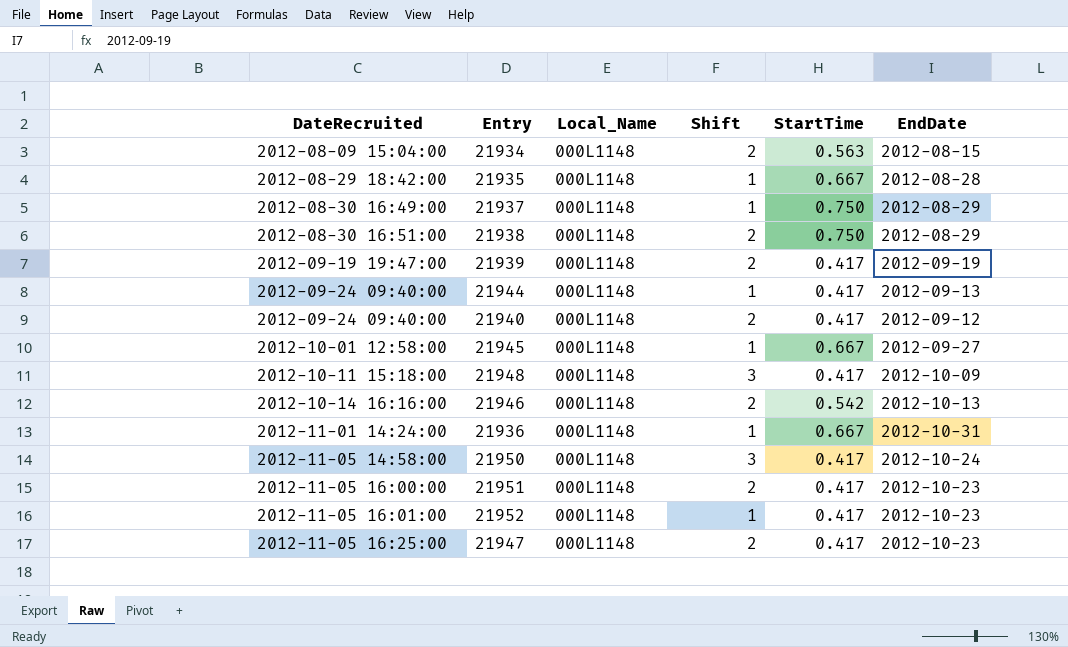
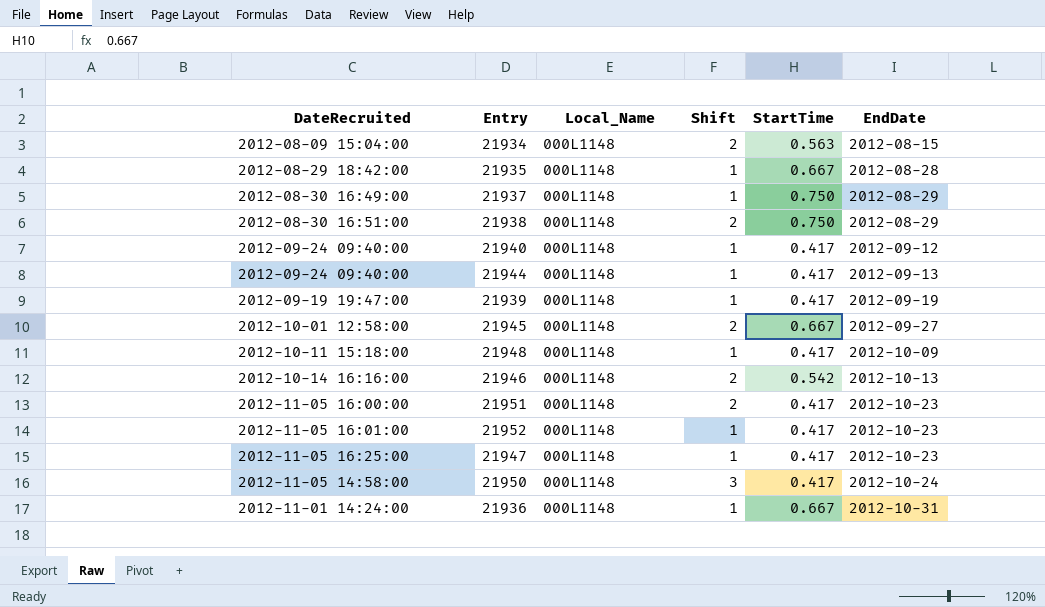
row order: DateRecruited ascending -> EndDate ascending
21940 | Shift: 2 -> 1
21939 | Shift: 2 -> 1
21945 | Shift: 1 -> 2
21948 | Shift: 3 -> 1
21947 | Shift: 2 -> 1

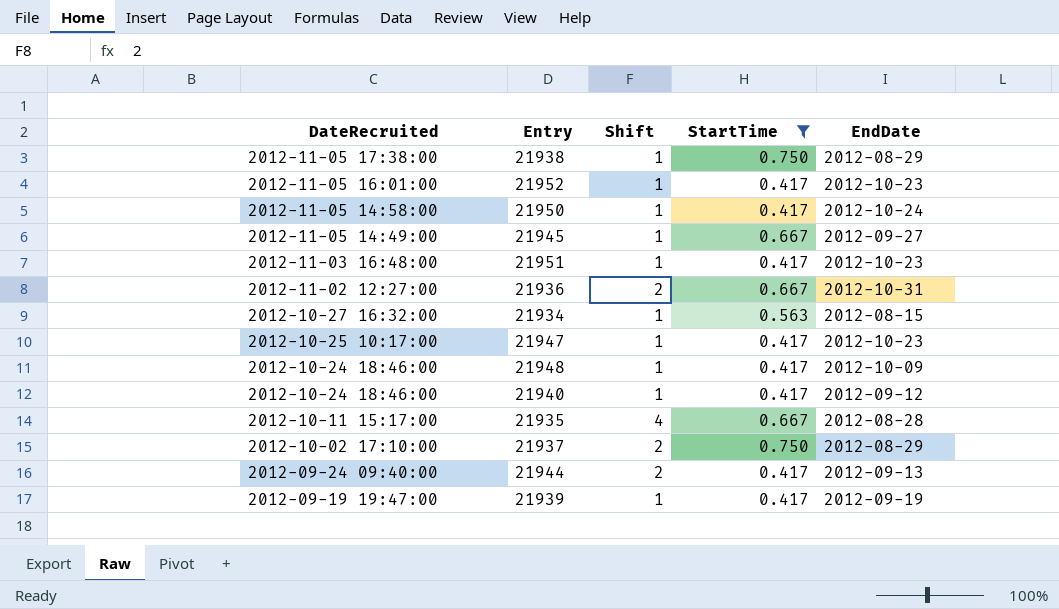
filter: none -> StartTime != 0.542
row order: EndDate ascending -> DateRecruited descending
column Local_Name | position: 3 -> none
21938 | DateRecruited: 2012-08-30 16:51:00 -> 2012-11-05 17:38:00
21938 | Shift: 2 -> 1
21950 | Shift: 3 -> 1
21945 | DateRecruited: 2012-10-01 12:58:00 -> 2012-11-05 14:49:00
21945 | Shift: 2 -> 1
21951 | DateRecruited: 2012-11-05 16:00:00 -> 2012-11-03 16:48:00
21951 | Shift: 2 -> 1
21936 | DateRecruited: 2012-11-01 14:24:00 -> 2012-11-02 12:27:00
21936 | Shift: 1 -> 2
21934 | DateRecruited: 2012-08-09 15:04:00 -> 2012-10-27 16:32:00
21934 | Shift: 2 -> 1
21947 | DateRecruited: 2012-11-05 16:25:00 -> 2012-10-25 10:17:00
21948 | DateRecruited: 2012-10-11 15:18:00 -> 2012-10-24 18:46:00
21940 | DateRecruited: 2012-09-24 09:40:00 -> 2012-10-24 18:46:00
21935 | DateRecruited: 2012-08-29 18:42:00 -> 2012-10-11 15:17:00
21935 | Shift: 1 -> 4
21937 | DateRecruited: 2012-08-30 16:49:00 -> 2012-10-02 17:10:00
21937 | Shift: 1 -> 2
21944 | Shift: 1 -> 2

